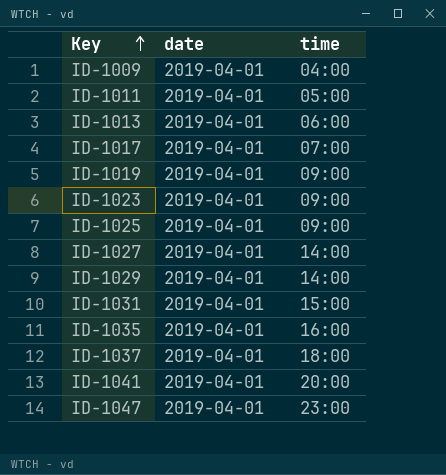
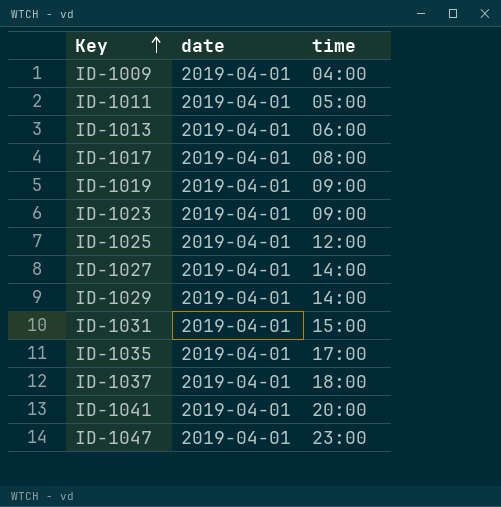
ID-1017 | time: 07:00 -> 08:00
ID-1025 | time: 09:00 -> 12:00
ID-1035 | time: 16:00 -> 17:00

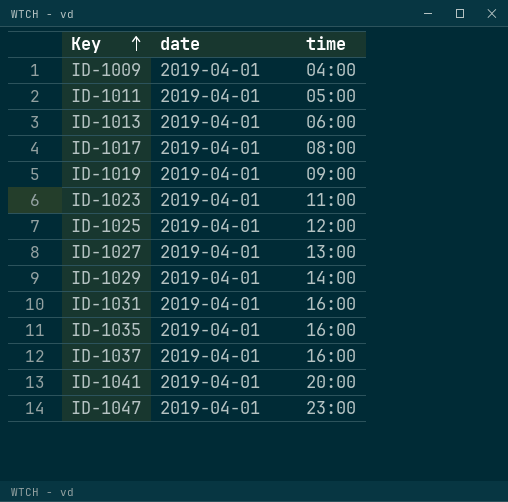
ID-1023 | time: 09:00 -> 11:00
ID-1027 | time: 14:00 -> 13:00
ID-1031 | time: 15:00 -> 16:00
ID-1035 | time: 17:00 -> 16:00
ID-1037 | time: 18:00 -> 16:00

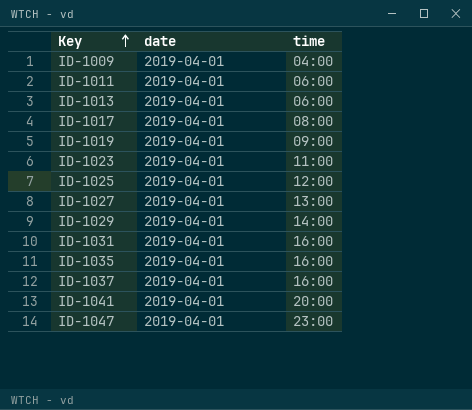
ID-1011 | time: 05:00 -> 06:00

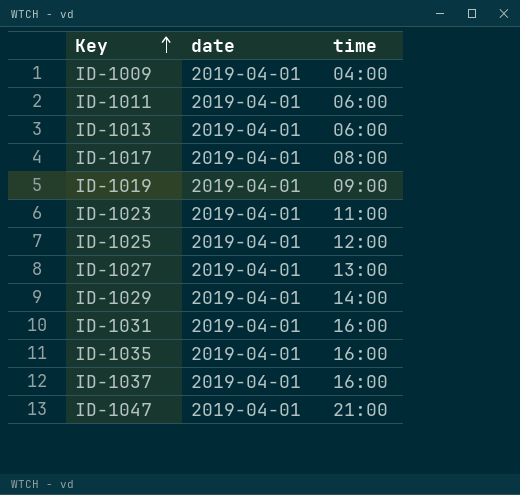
row ID-1041: 2019-04-01 | 20:00 -> none
ID-1047 | time: 23:00 -> 21:00

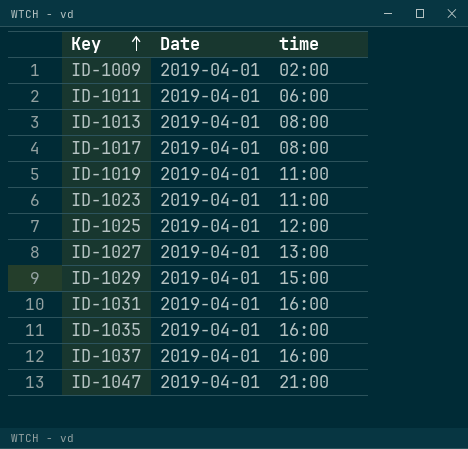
column name: date -> Date
ID-1009 | time: 04:00 -> 02:00
ID-1013 | time: 06:00 -> 08:00
ID-1019 | time: 09:00 -> 11:00
ID-1029 | time: 14:00 -> 15:00

